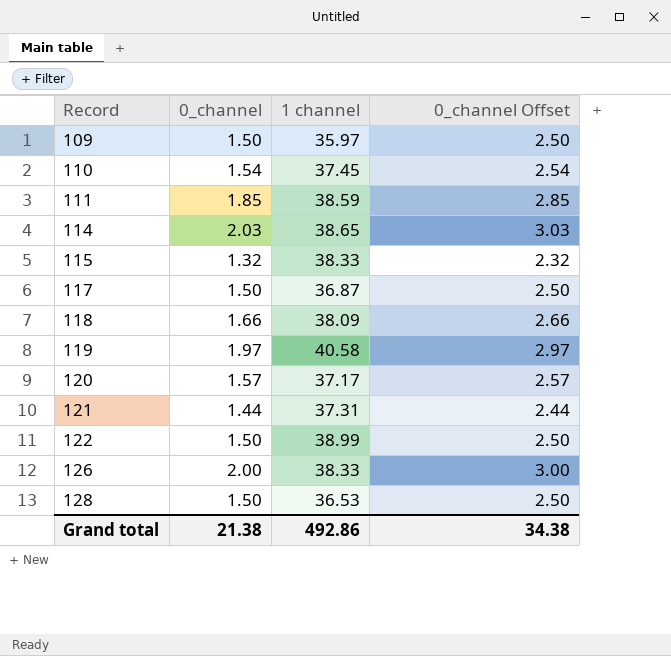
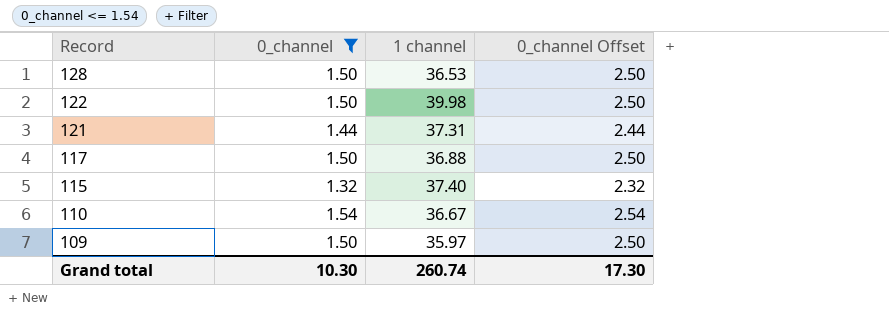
filter: none -> 0_channel <= 1.54
row order: Record ascending -> Record descending
122 | 1 channel: 38.99 -> 39.98
117 | 1 channel: 36.87 -> 36.88
115 | 1 channel: 38.33 -> 37.40
110 | 1 channel: 37.45 -> 36.67
Grand total | 0_channel: 21.38 -> 10.30
Grand total | 1 channel: 492.86 -> 260.74
Grand total | 0_channel Offset: 34.38 -> 17.30

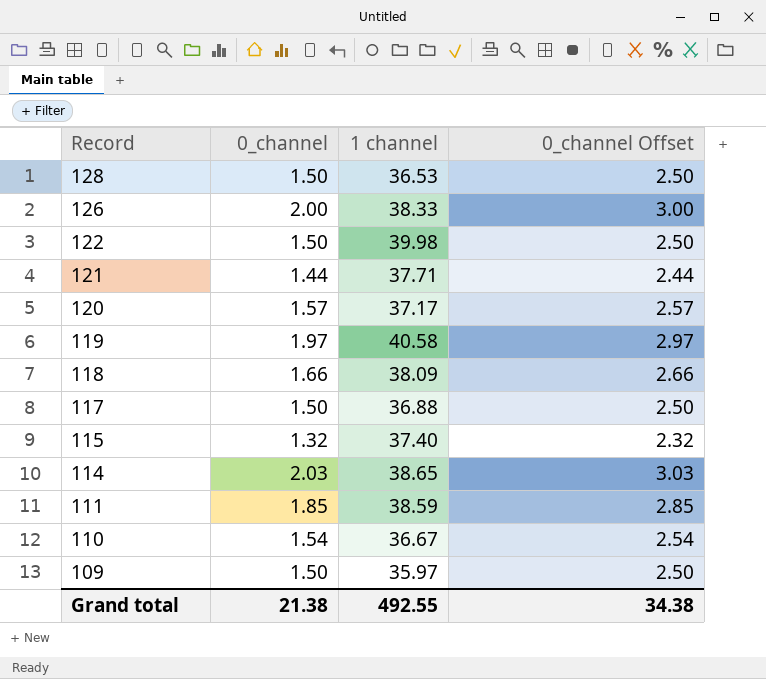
filter: 0_channel <= 1.54 -> none
121 | 1 channel: 37.31 -> 37.71
Grand total | 0_channel: 10.30 -> 21.38
Grand total | 1 channel: 260.74 -> 492.55
Grand total | 0_channel Offset: 17.30 -> 34.38

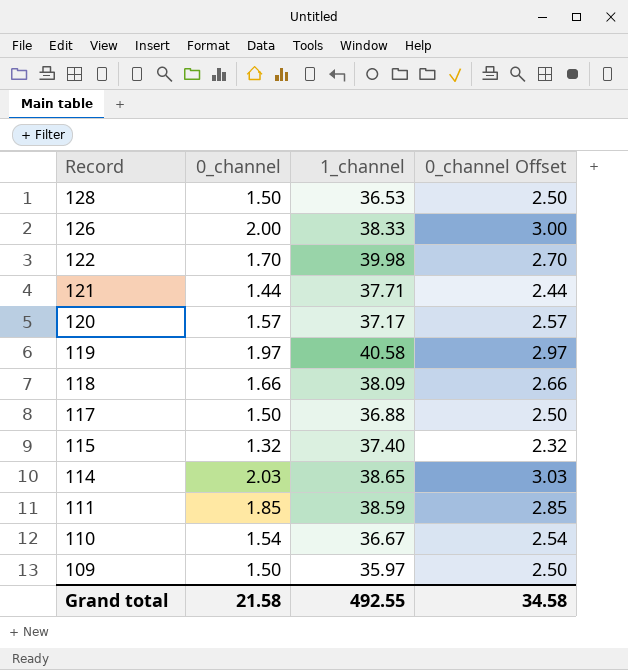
column name: 1 channel -> 1_channel
122 | 0_channel: 1.50 -> 1.70
122 | 0_channel Offset: 2.50 -> 2.70
Grand total | 0_channel: 21.38 -> 21.58
Grand total | 0_channel Offset: 34.38 -> 34.58

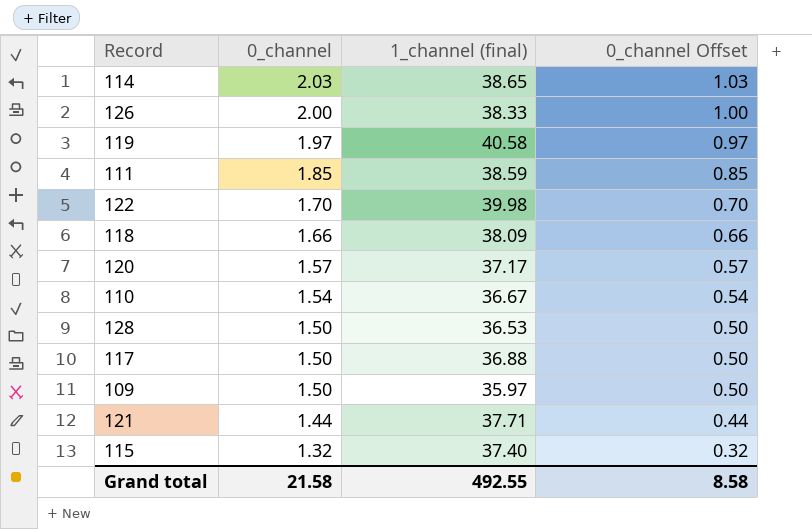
row order: Record descending -> 0_channel descending
column name: 1_channel -> 1_channel (final)
column 0_channel Offset | formula: [0_channel] + 1 -> [0_channel] - 1
Grand total | 0_channel Offset: 34.58 -> 8.58

